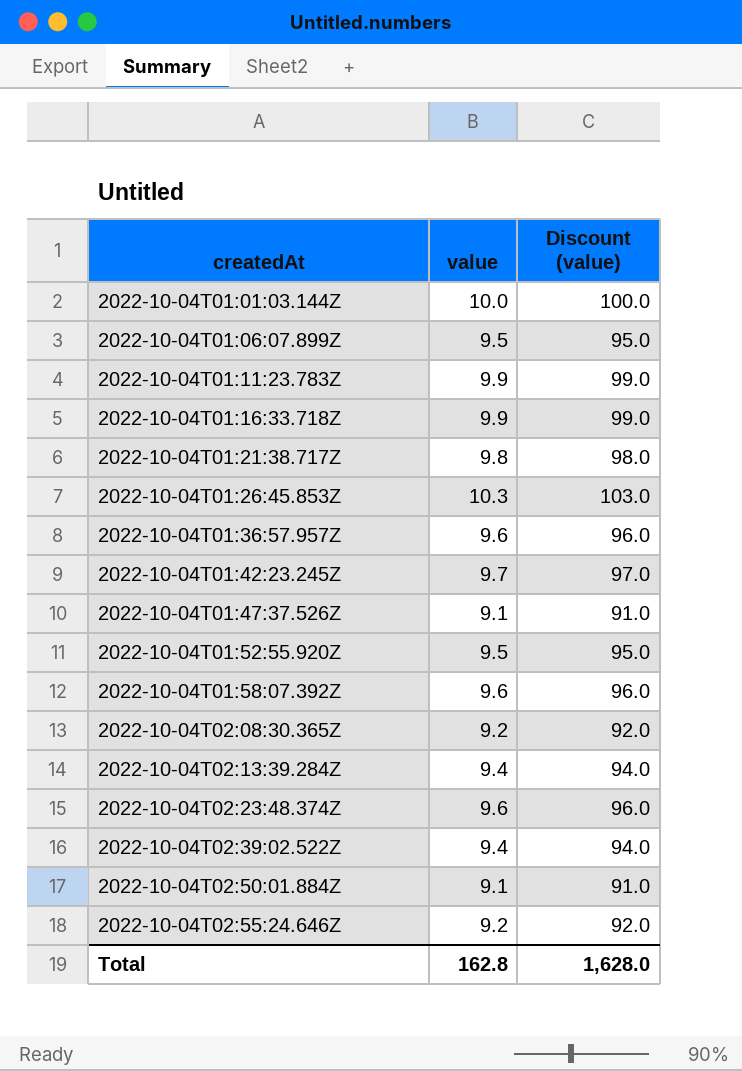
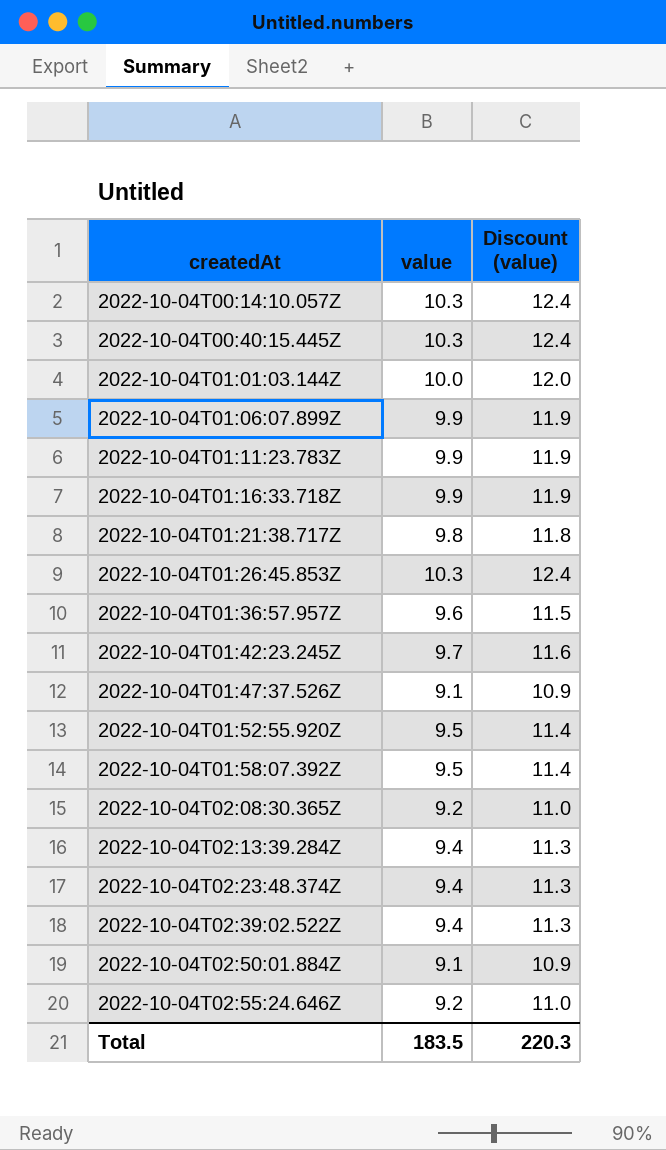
column Discount (value) | formula: [value] * 10 -> [value] * 1.2
row 2022-10-04T00:14:10.057Z: none -> 10.3 | 12.4
row 2022-10-04T00:40:15.445Z: none -> 10.3 | 12.4
2022-10-04T01:06:07.899Z | value: 9.5 -> 9.9
2022-10-04T01:58:07.392Z | value: 9.6 -> 9.5
2022-10-04T02:23:48.374Z | value: 9.6 -> 9.4
Total | value: 162.8 -> 183.5
Total | Discount (value): 1,628.0 -> 220.3

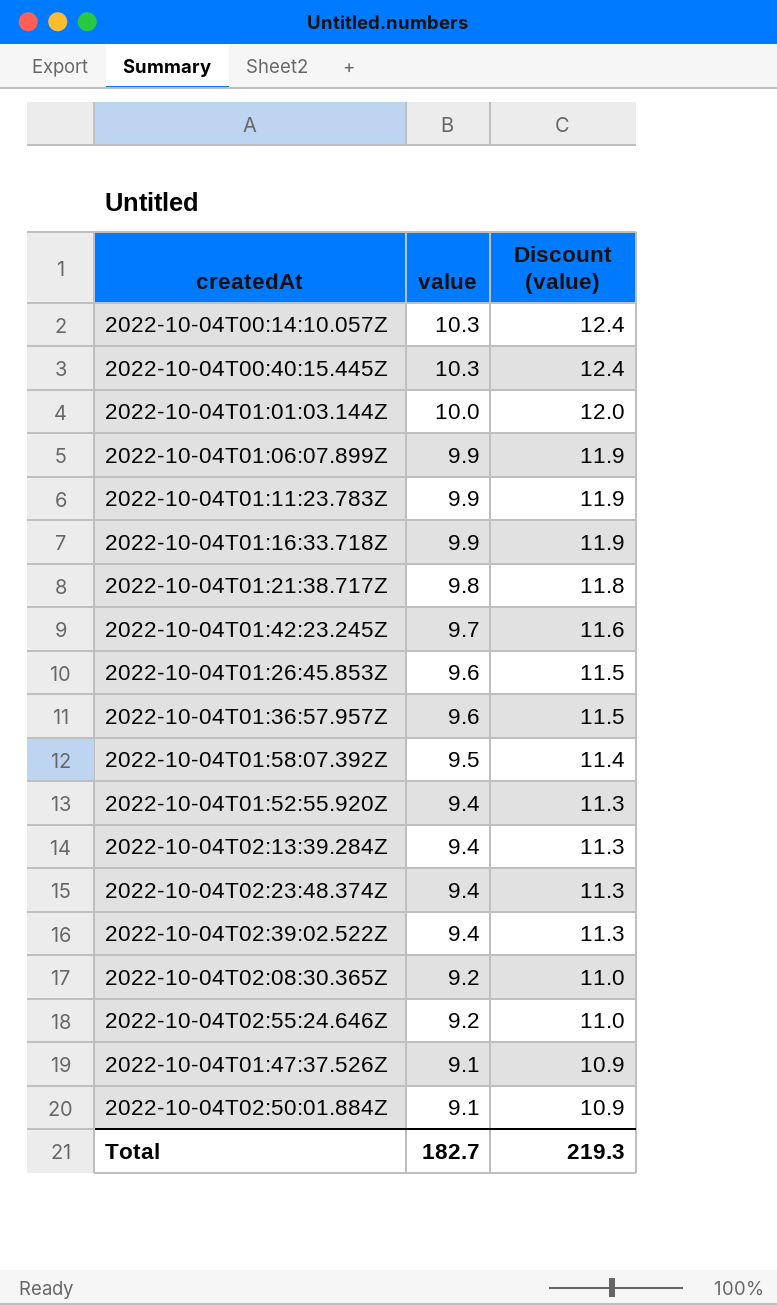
row order: createdAt ascending -> value descending
2022-10-04T01:26:45.853Z | value: 10.3 -> 9.6
2022-10-04T01:26:45.853Z | Discount (value): 12.4 -> 11.5
2022-10-04T01:52:55.920Z | value: 9.5 -> 9.4
2022-10-04T01:52:55.920Z | Discount (value): 11.4 -> 11.3
Total | value: 183.5 -> 182.7
Total | Discount (value): 220.3 -> 219.3

